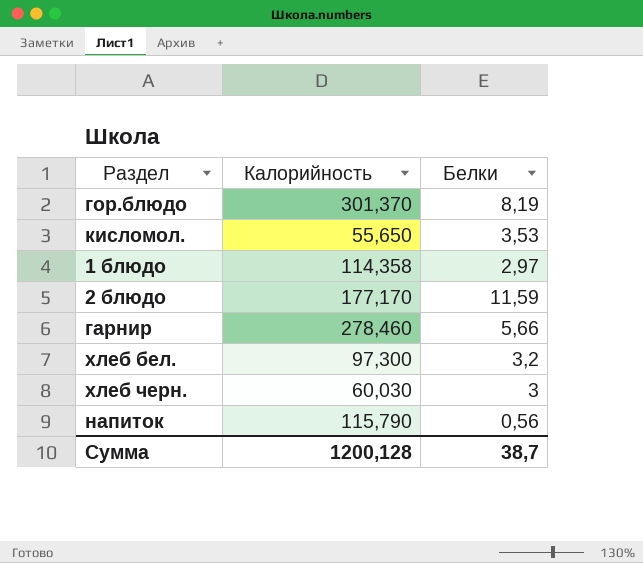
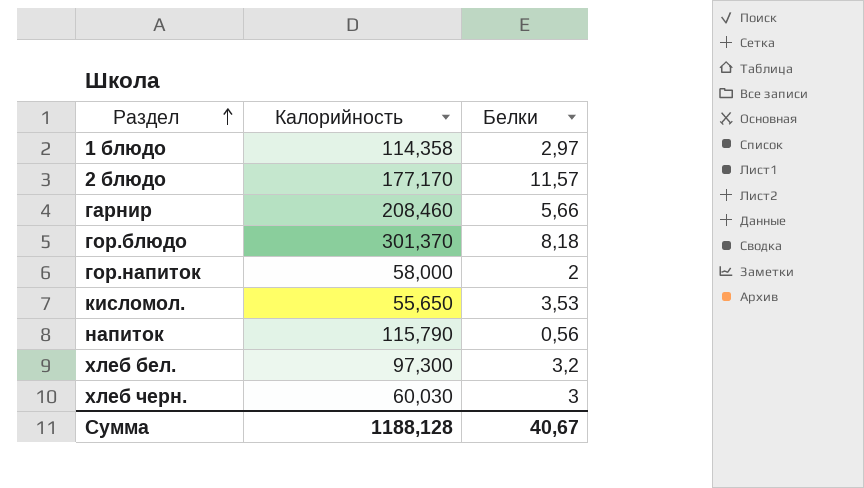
row order: none -> Раздел ascending
2 блюдо | Белки: 11,59 -> 11,57
гарнир | Калорийность: 278,460 -> 208,460
гор.блюдо | Белки: 8,19 -> 8,18
row гор.напиток: none -> 58,000 | 2
Сумма | Калорийность: 1200,128 -> 1188,128
Сумма | Белки: 38,7 -> 40,67

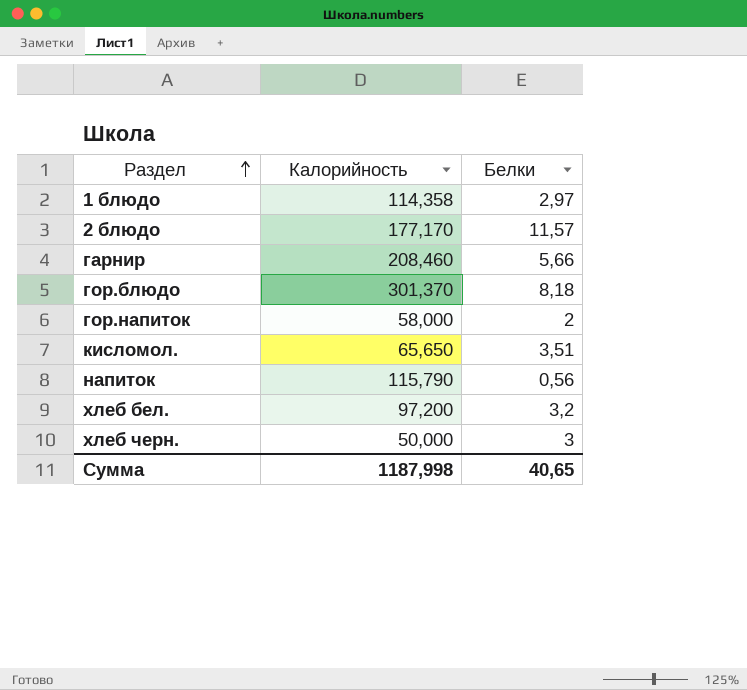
кисломол. | Калорийность: 55,650 -> 65,650
кисломол. | Белки: 3,53 -> 3,51
хлеб бел. | Калорийность: 97,300 -> 97,200
хлеб черн. | Калорийность: 60,030 -> 50,000
Сумма | Калорийность: 1188,128 -> 1187,998
Сумма | Белки: 40,67 -> 40,65

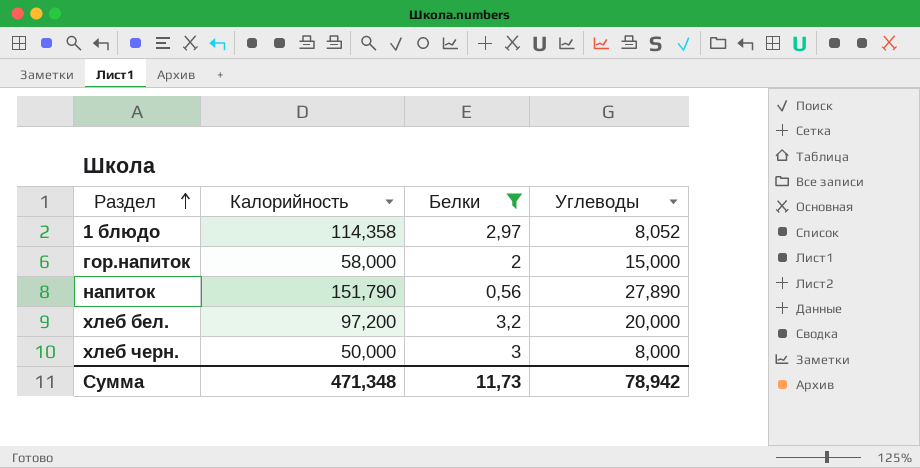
filter: none -> Белки <= 3,2
column Углеводы | position: none -> 4
напиток | Калорийность: 115,790 -> 151,790
Сумма | Калорийность: 1187,998 -> 471,348
Сумма | Белки: 40,65 -> 11,73

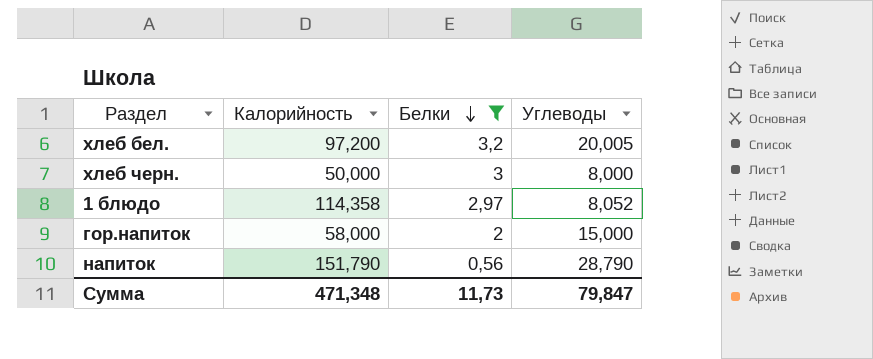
row order: Раздел ascending -> Белки descending
хлеб бел. | Углеводы: 20,000 -> 20,005
напиток | Углеводы: 27,890 -> 28,790
Сумма | Углеводы: 78,942 -> 79,847

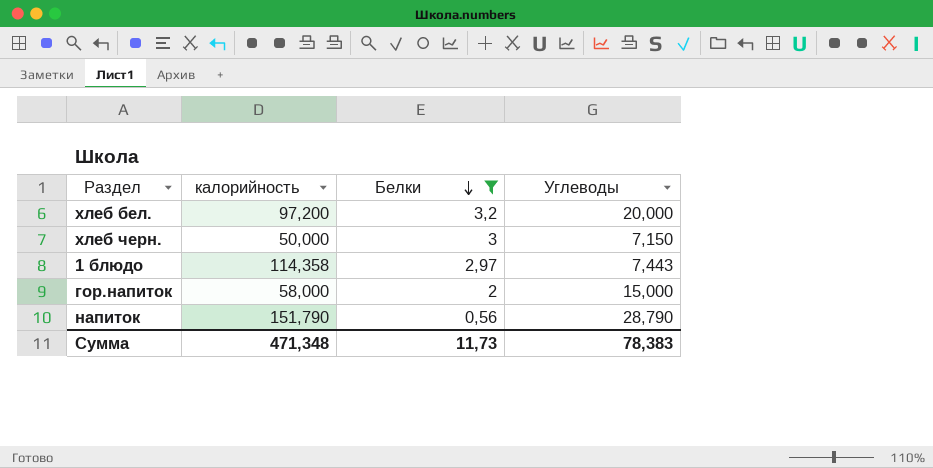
column name: Калорийность -> калорийность
хлеб бел. | Углеводы: 20,005 -> 20,000
хлеб черн. | Углеводы: 8,000 -> 7,150
1 блюдо | Углеводы: 8,052 -> 7,443
Сумма | Углеводы: 79,847 -> 78,383

